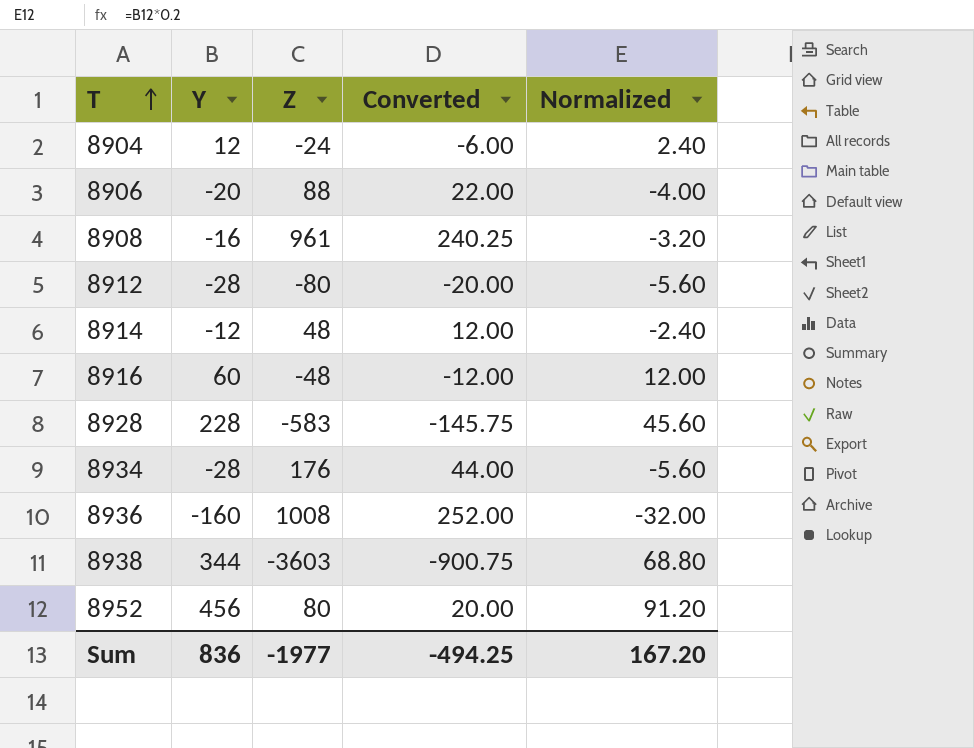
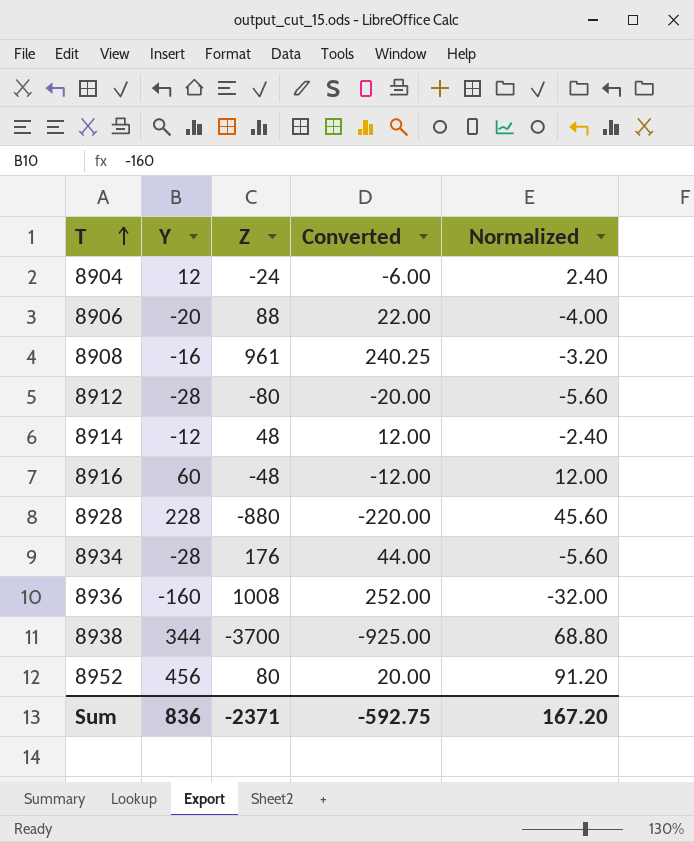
8928 | Z: -583 -> -880
8928 | Converted: -145.75 -> -220.00
8938 | Z: -3603 -> -3700
8938 | Converted: -900.75 -> -925.00
Sum | Z: -1977 -> -2371
Sum | Converted: -494.25 -> -592.75

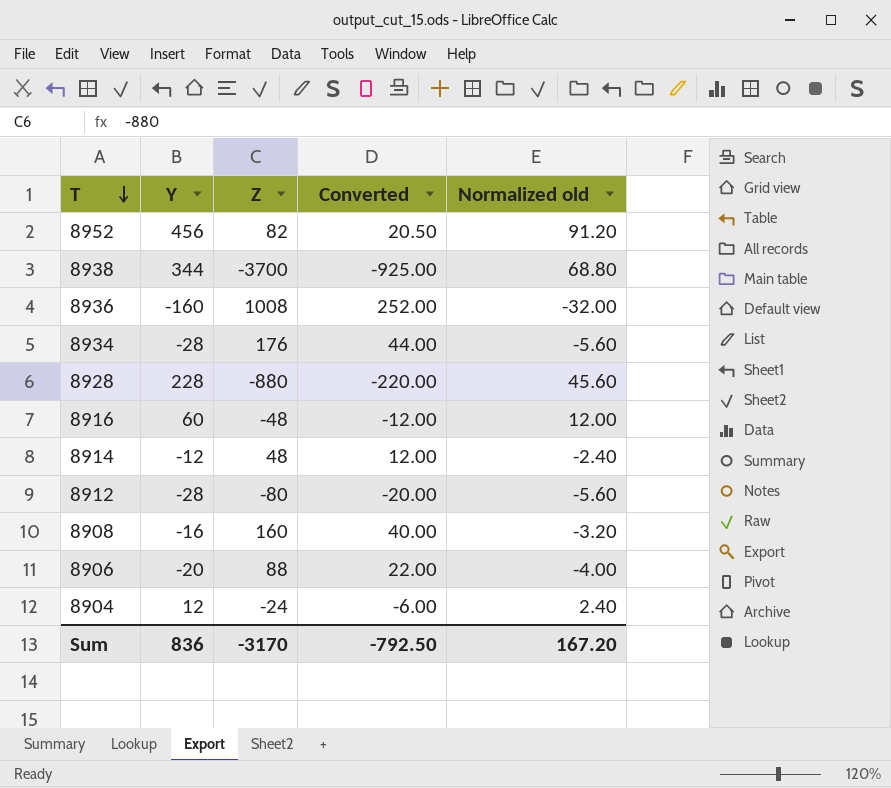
row order: T ascending -> T descending
column name: Normalized -> Normalized old
8952 | Z: 80 -> 82
8952 | Converted: 20.00 -> 20.50
8908 | Z: 961 -> 160
8908 | Converted: 240.25 -> 40.00
Sum | Z: -2371 -> -3170
Sum | Converted: -592.75 -> -792.50

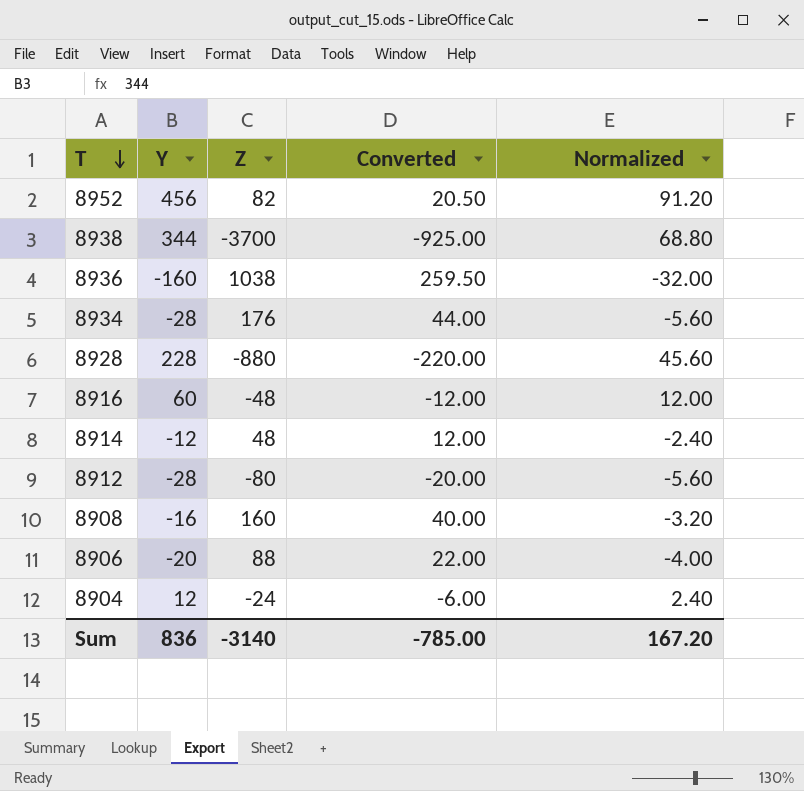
column name: Normalized old -> Normalized
8936 | Z: 1008 -> 1038
8936 | Converted: 252.00 -> 259.50
Sum | Z: -3170 -> -3140
Sum | Converted: -792.50 -> -785.00

